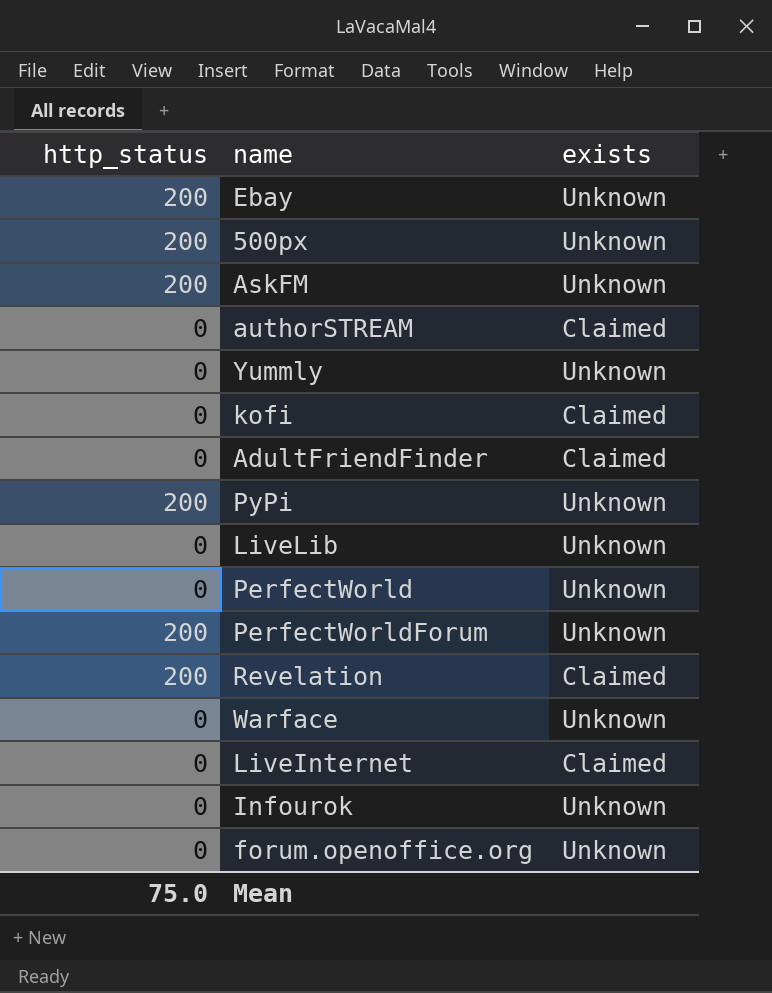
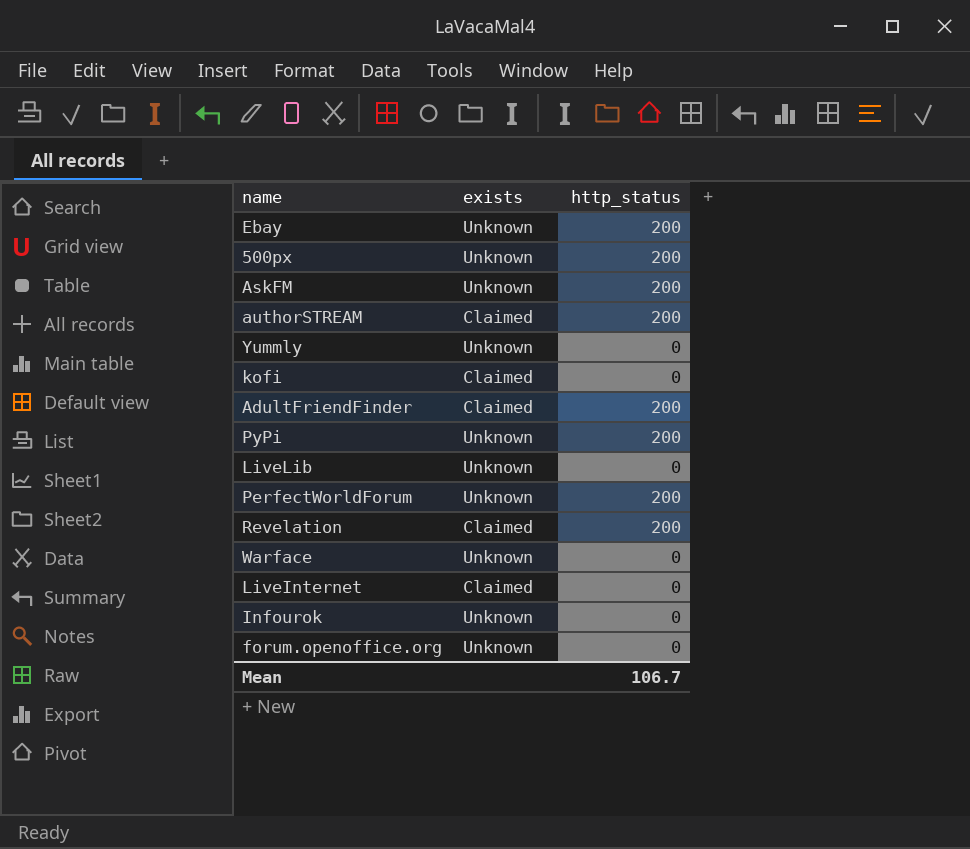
column http_status | position: 1 -> 3
row PerfectWorld: 0 | Unknown -> none
authorSTREAM | http_status: 0 -> 200
AdultFriendFinder | http_status: 0 -> 200
Mean | http_status: 75.0 -> 106.7

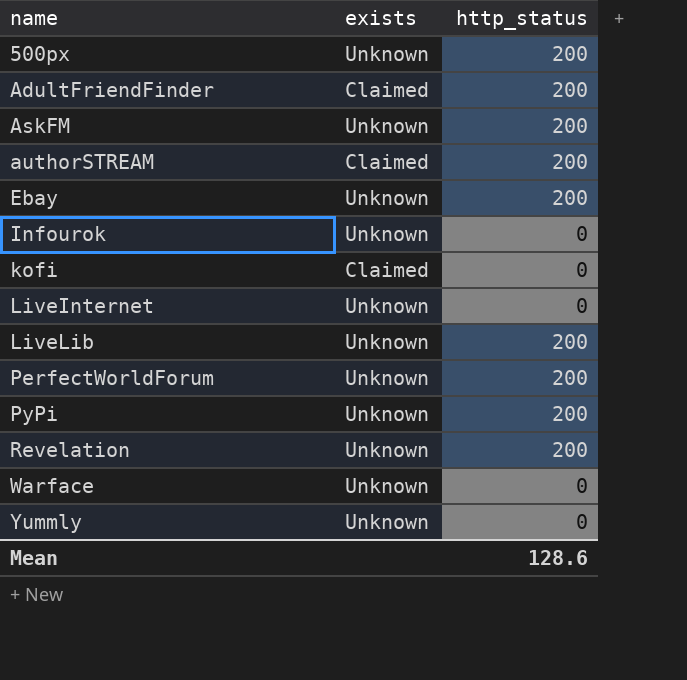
row order: none -> name ascending
row forum.openoffice.org: Unknown | 0 -> none
LiveInternet | exists: Claimed -> Unknown
LiveLib | http_status: 0 -> 200
Revelation | exists: Claimed -> Unknown
Mean | http_status: 106.7 -> 128.6

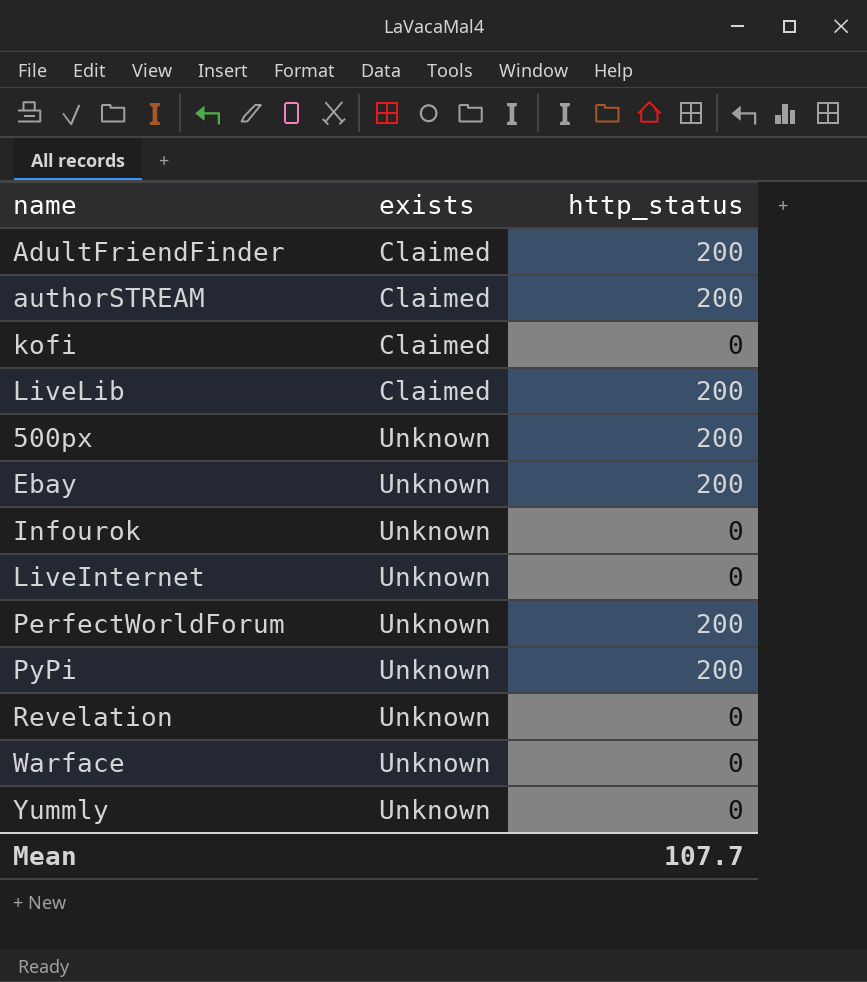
row order: name ascending -> exists ascending
row AskFM: Unknown | 200 -> none
LiveLib | exists: Unknown -> Claimed
Revelation | http_status: 200 -> 0
Mean | http_status: 128.6 -> 107.7

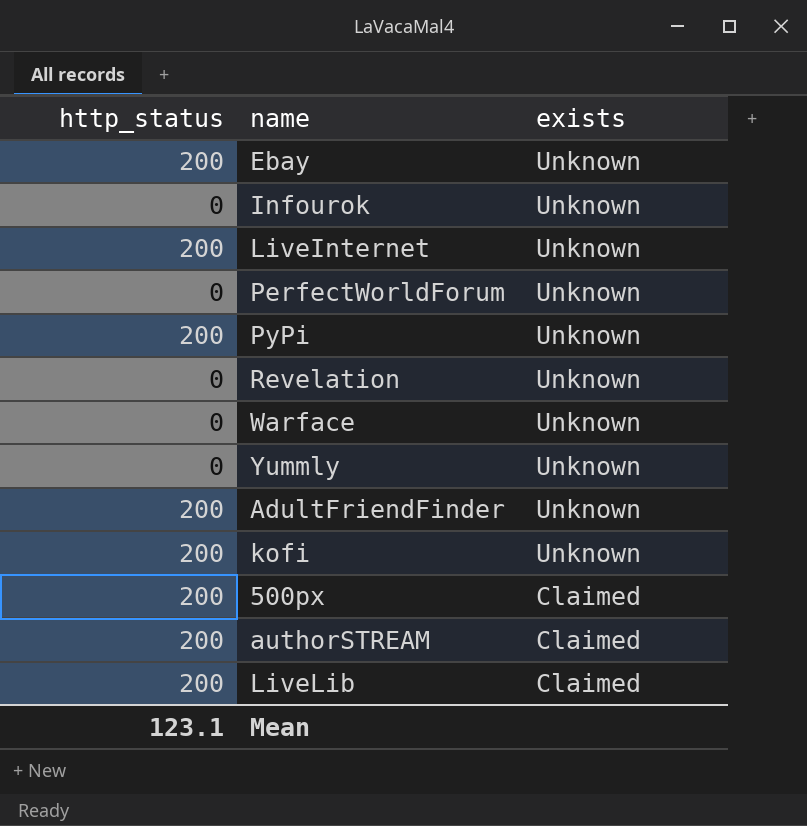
row order: exists ascending -> exists descending
column http_status | position: 3 -> 1
LiveInternet | http_status: 0 -> 200
PerfectWorldForum | http_status: 200 -> 0
AdultFriendFinder | exists: Claimed -> Unknown
kofi | http_status: 0 -> 200
kofi | exists: Claimed -> Unknown
500px | exists: Unknown -> Claimed
Mean | http_status: 107.7 -> 123.1

